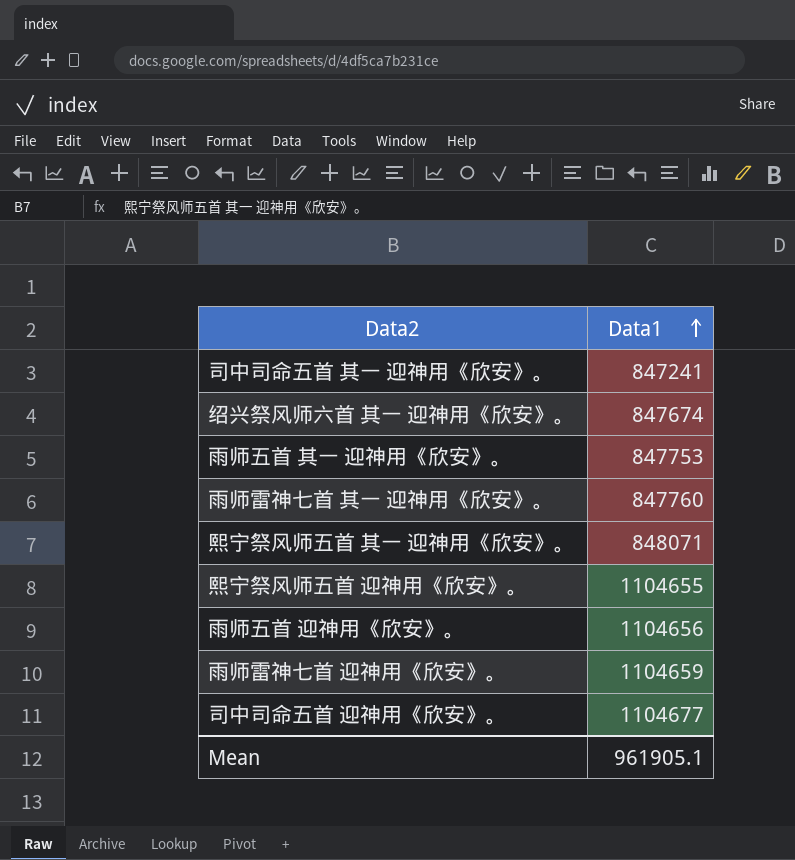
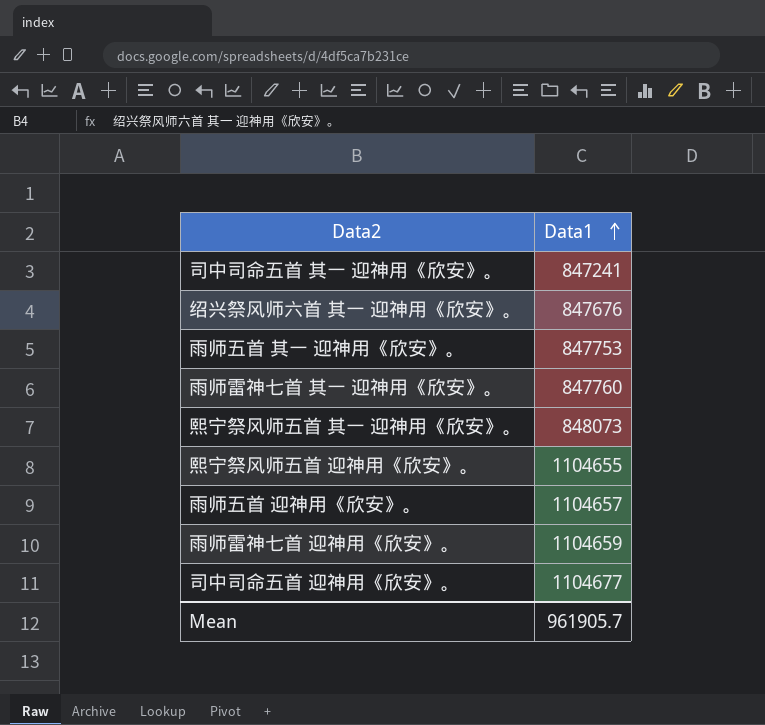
绍兴祭风师六首 其一 迎神用《欣安》。 | Data1: 847674 -> 847676
熙宁祭风师五首 其一 迎神用《欣安》。 | Data1: 848071 -> 848073
雨师五首 迎神用《欣安》。 | Data1: 1104656 -> 1104657
Mean | Data1: 961905.1 -> 961905.7

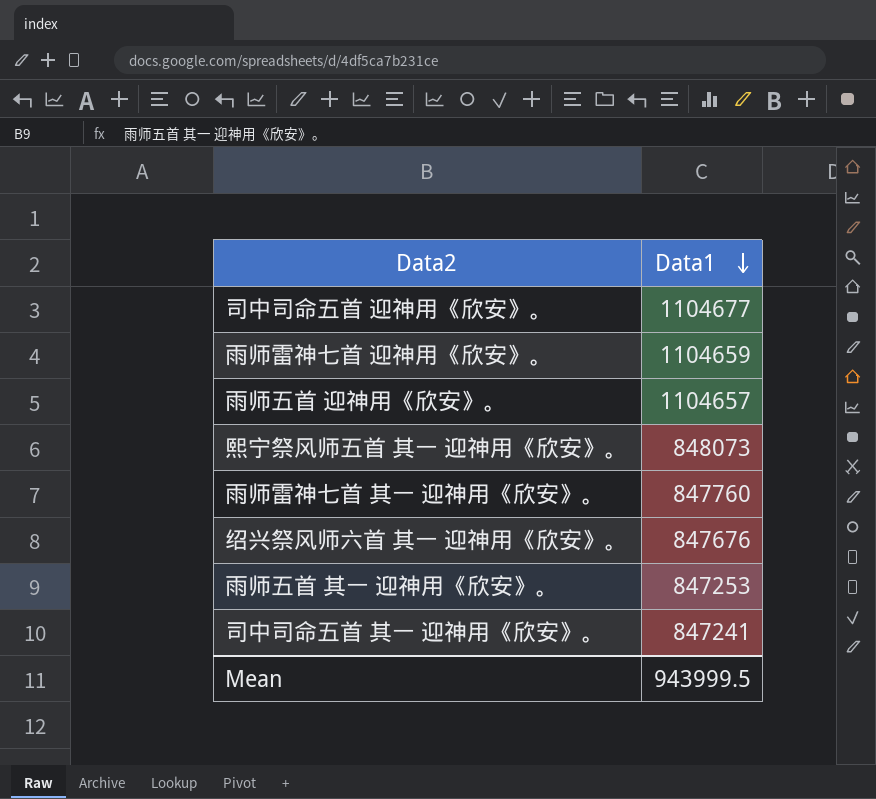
row order: Data1 ascending -> Data1 descending
row 熙宁祭风师五首 迎神用《欣安》。: 1104655 -> none
雨师五首 其一 迎神用《欣安》。 | Data1: 847753 -> 847253
Mean | Data1: 961905.7 -> 943999.5

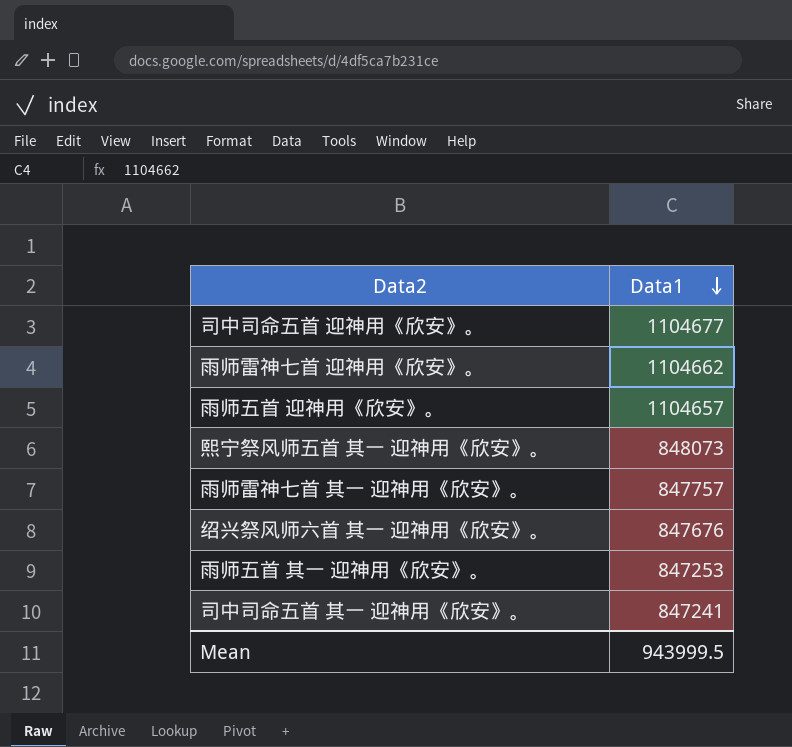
雨师雷神七首 迎神用《欣安》。 | Data1: 1104659 -> 1104662
雨师雷神七首 其一 迎神用《欣安》。 | Data1: 847760 -> 847757

